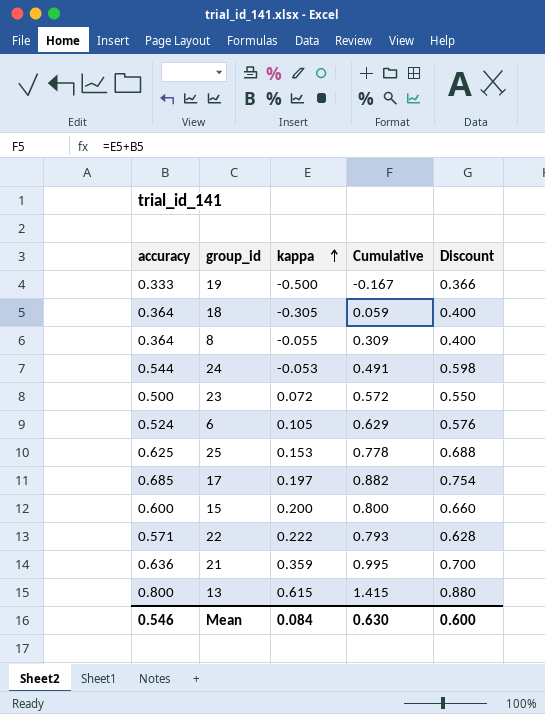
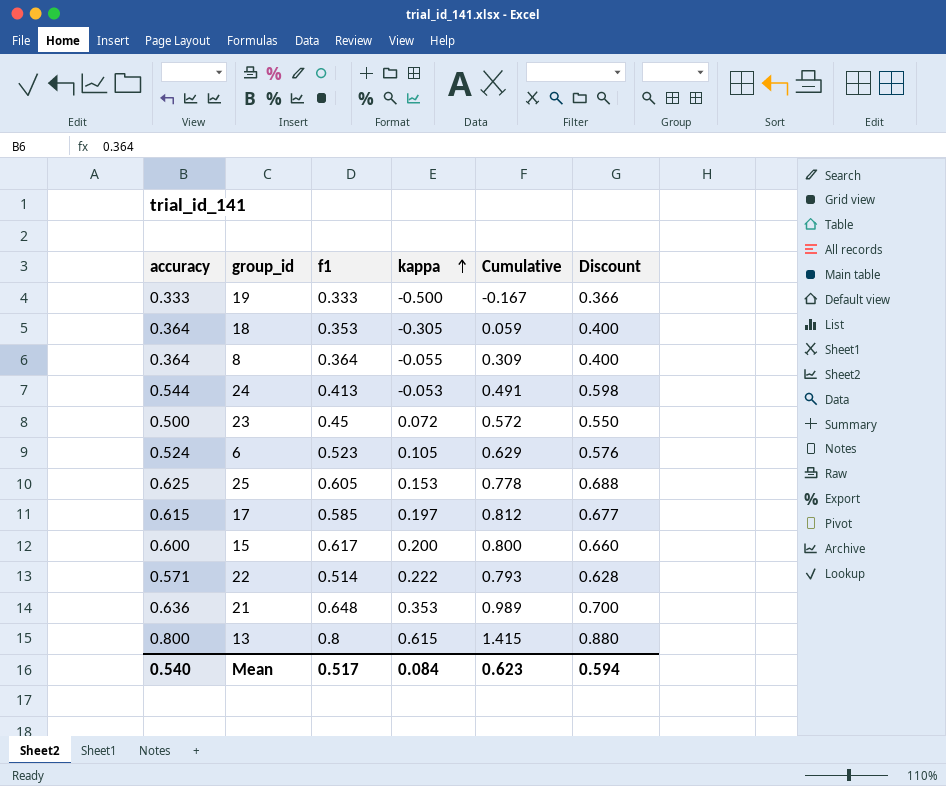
column f1 | position: none -> 3
17 | accuracy: 0.685 -> 0.615
17 | Cumulative: 0.882 -> 0.812
17 | Discount: 0.754 -> 0.677
21 | kappa: 0.359 -> 0.353
21 | Cumulative: 0.995 -> 0.989
Mean | accuracy: 0.546 -> 0.540
Mean | Cumulative: 0.630 -> 0.623
Mean | Discount: 0.600 -> 0.594

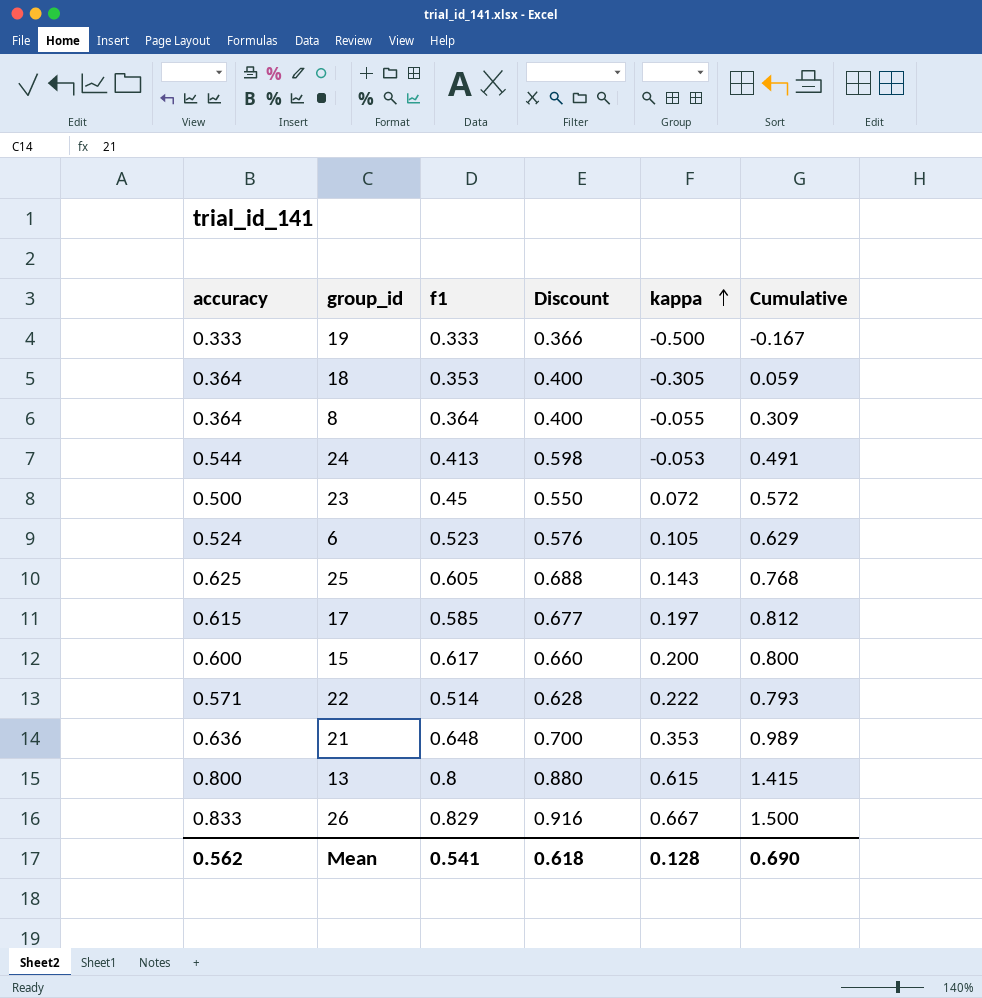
column Discount | position: 6 -> 4
25 | kappa: 0.153 -> 0.143
25 | Cumulative: 0.778 -> 0.768
row 26: none -> 0.833 | 0.829 | 0.916 | 0.667 | 1.500
Mean | accuracy: 0.540 -> 0.562
Mean | f1: 0.517 -> 0.541
Mean | Discount: 0.594 -> 0.618
Mean | kappa: 0.084 -> 0.128
Mean | Cumulative: 0.623 -> 0.690

